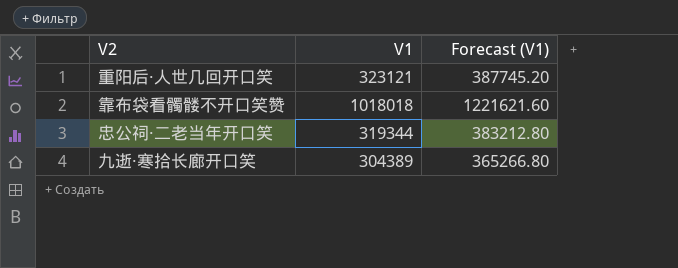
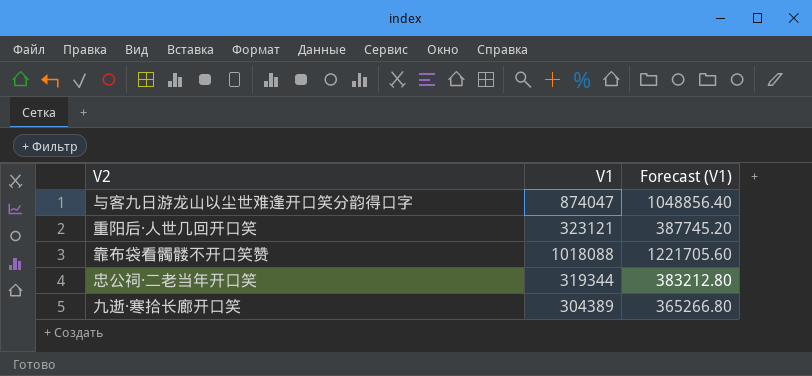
row 与客九日游龙山以尘世难逢开口笑分韵得口字: none -> 874047 | 1048856.40
靠布袋看髑髅不开口笑赞 | V1: 1018018 -> 1018088
靠布袋看髑髅不开口笑赞 | Forecast (V1): 1221621.60 -> 1221705.60

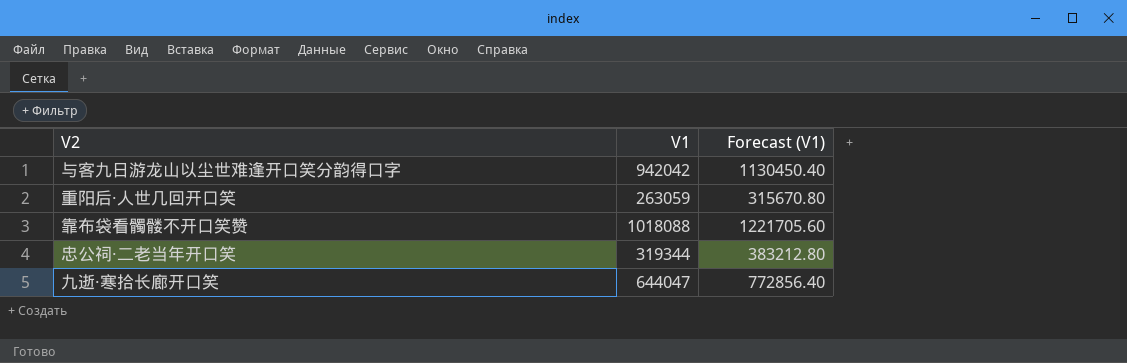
与客九日游龙山以尘世难逢开口笑分韵得口字 | V1: 874047 -> 942042
与客九日游龙山以尘世难逢开口笑分韵得口字 | Forecast (V1): 1048856.40 -> 1130450.40
重阳后·人世几回开口笑 | V1: 323121 -> 263059
重阳后·人世几回开口笑 | Forecast (V1): 387745.20 -> 315670.80
九逝·寒拾长廊开口笑 | V1: 304389 -> 644047
九逝·寒拾长廊开口笑 | Forecast (V1): 365266.80 -> 772856.40

